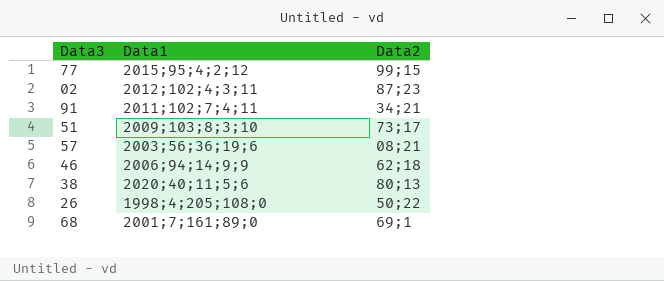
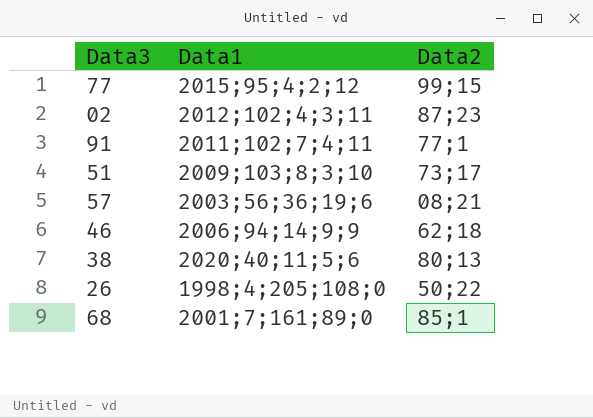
91 | Data2: 34;21 -> 77;1
68 | Data2: 69;1 -> 85;1

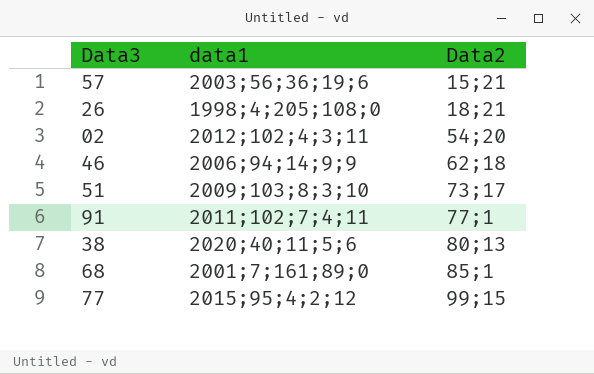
row order: none -> Data2 ascending
column name: Data1 -> data1
57 | Data2: 08;21 -> 15;21
26 | Data2: 50;22 -> 18;21
02 | Data2: 87;23 -> 54;20

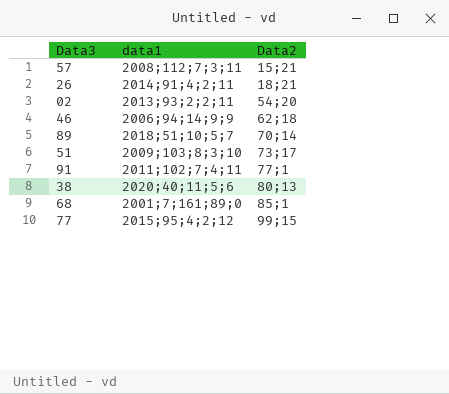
57 | data1: 2003;56;36;19;6 -> 2008;112;7;3;11
26 | data1: 1998;4;205;108;0 -> 2014;91;4;2;11
02 | data1: 2012;102;4;3;11 -> 2013;93;2;2;11
row 89: none -> 2018;51;10;5;7 | 70;14

